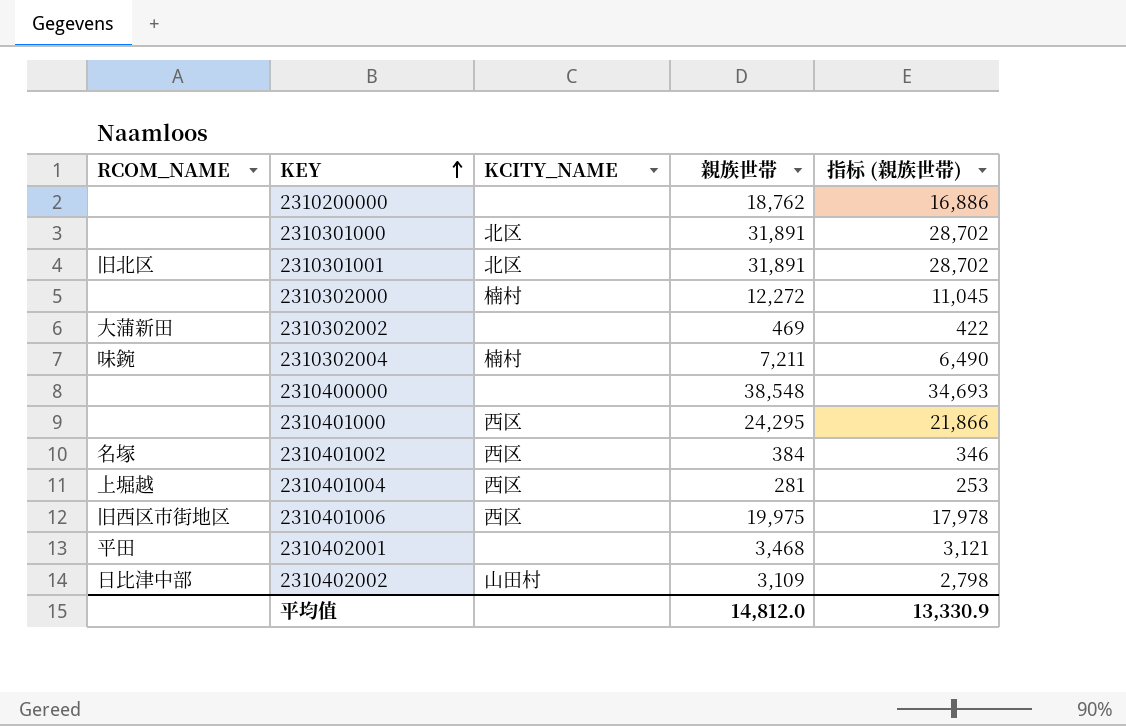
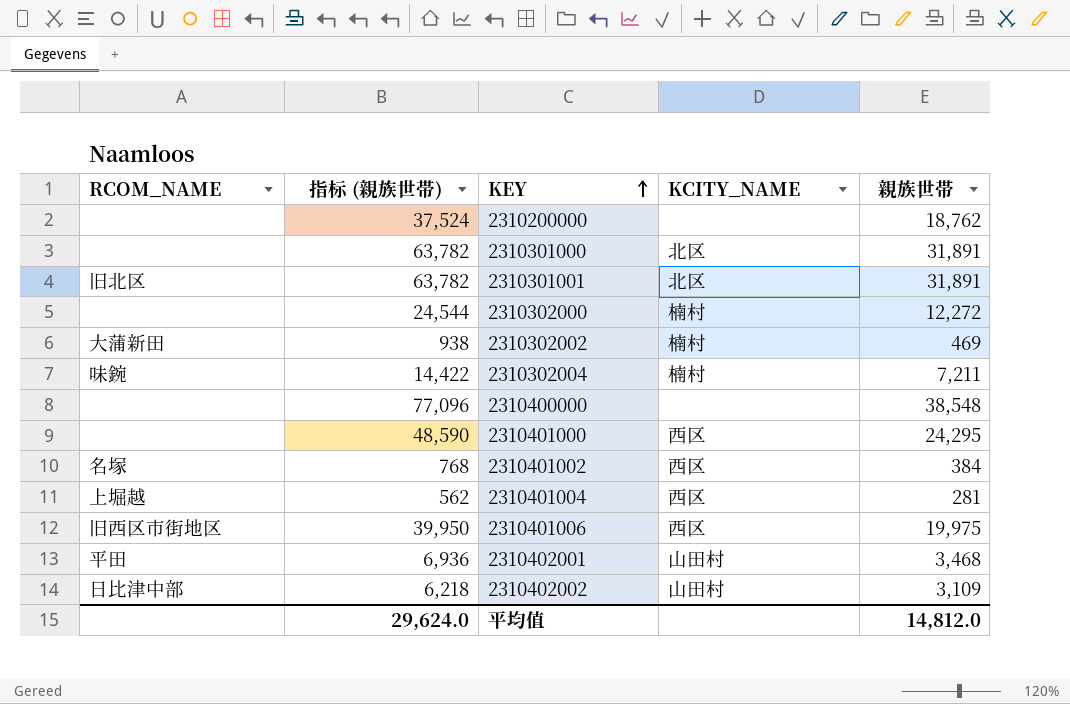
column 指标 (親族世帯) | formula: [親族世帯] * 0.9 -> [親族世帯] * 2
column 指标 (親族世帯) | position: 5 -> 2
2310302002 | KCITY_NAME: none -> 楠村
2310402001 | KCITY_NAME: none -> 山田村
平均值 | 指标 (親族世帯): 13,330.9 -> 29,624.0

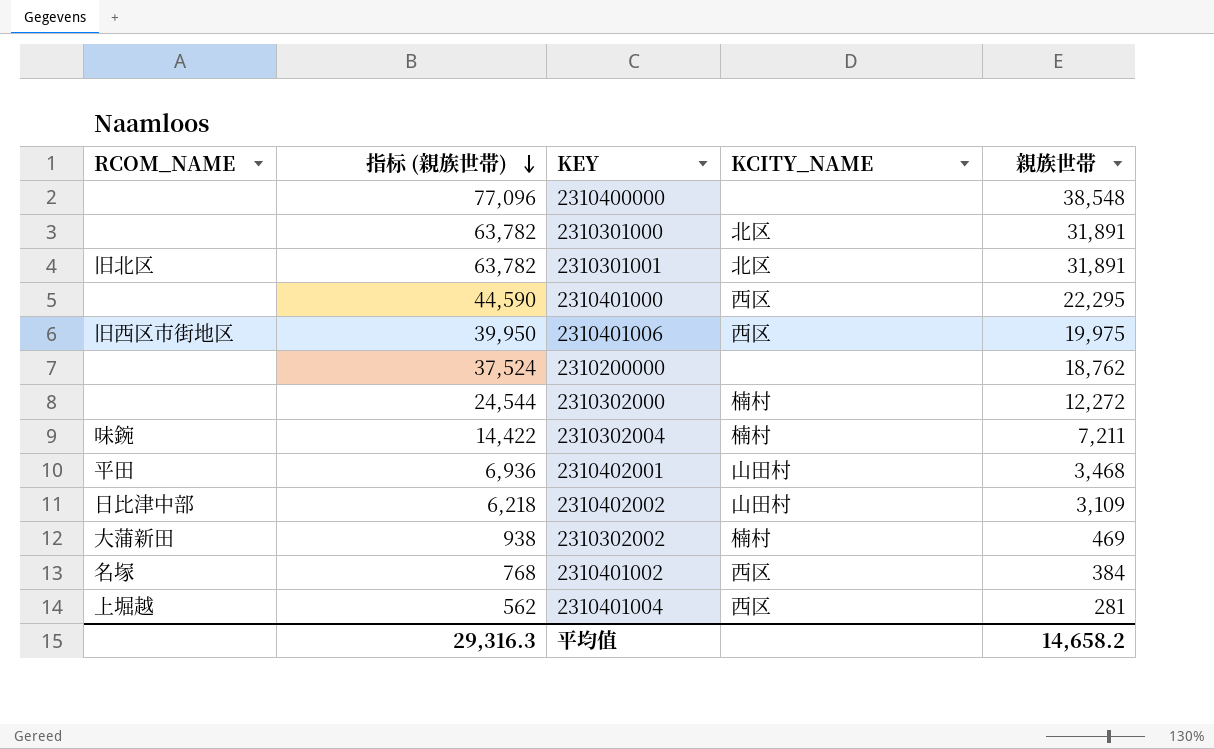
row order: KEY ascending -> 指标 (親族世帯) descending
2310401000 | 指标 (親族世帯): 48,590 -> 44,590
2310401000 | 親族世帯: 24,295 -> 22,295
平均值 | 指标 (親族世帯): 29,624.0 -> 29,316.3
平均值 | 親族世帯: 14,812.0 -> 14,658.2

